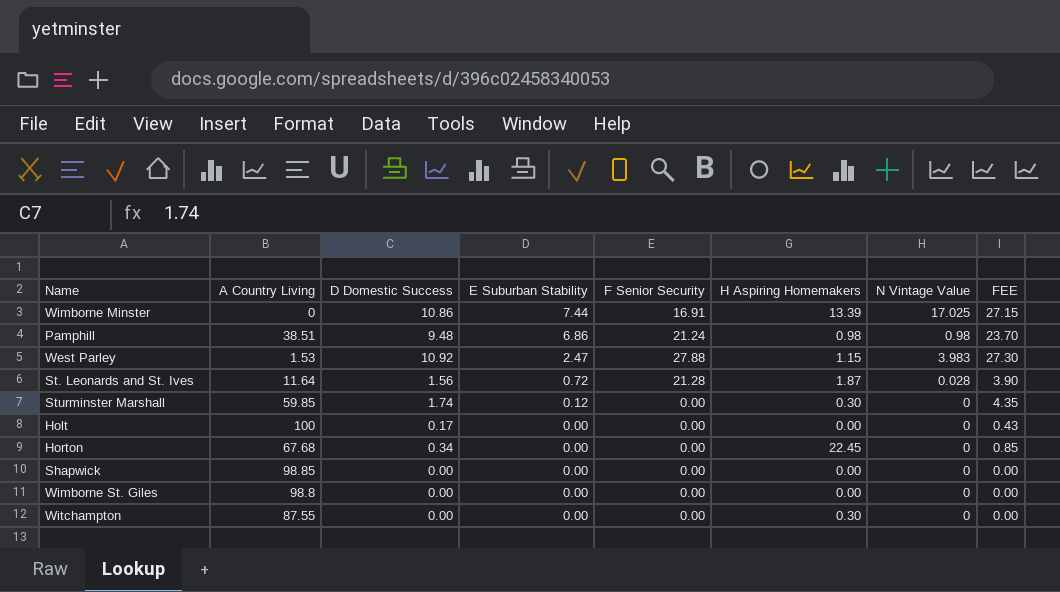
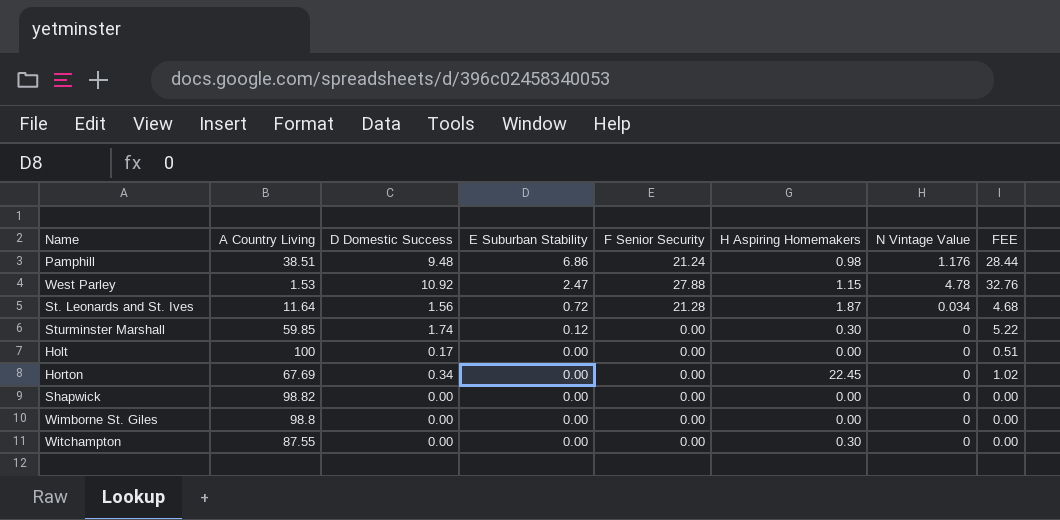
column FEE | formula: [D Domestic Success] * 2.5 -> [D Domestic Success] * 3
row Wimborne Minster: 0 | 10.86 | 7.44 | 16.91 | 13.39 | 17.025 | 27.15 -> none
Pamphill | N Vintage Value: 0.98 -> 1.176
West Parley | N Vintage Value: 3.983 -> 4.78
St. Leonards and St. Ives | N Vintage Value: 0.028 -> 0.034
Horton | A Country Living: 67.68 -> 67.69
Shapwick | A Country Living: 98.85 -> 98.82

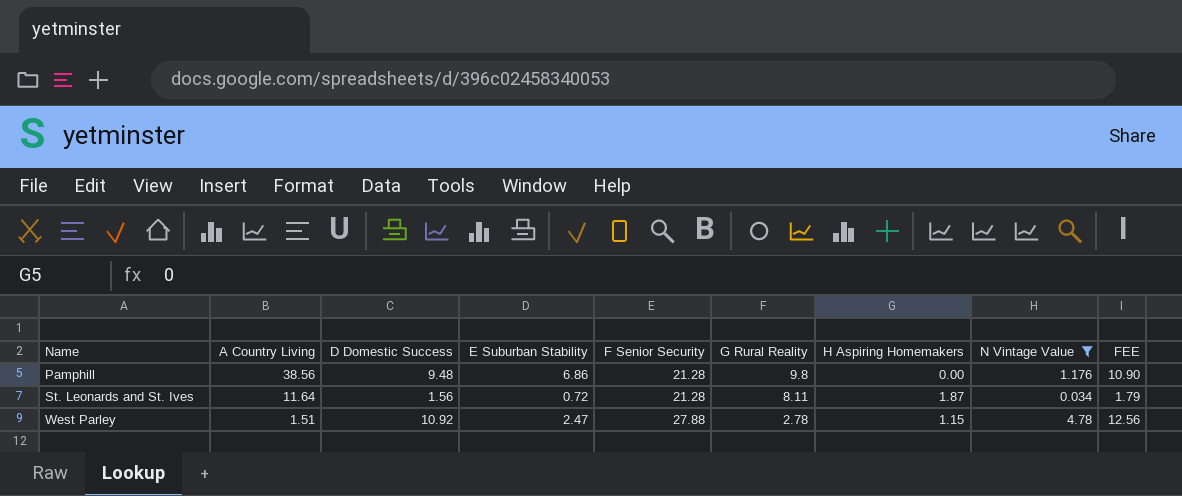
filter: none -> N Vintage Value != 0
row order: E Suburban Stability descending -> Name ascending
column G Rural Reality | position: none -> 6
column FEE | formula: [D Domestic Success] * 3 -> [D Domestic Success] * 1.15
Pamphill | A Country Living: 38.51 -> 38.56
Pamphill | F Senior Security: 21.24 -> 21.28
Pamphill | H Aspiring Homemakers: 0.98 -> 0.00
West Parley | A Country Living: 1.53 -> 1.51

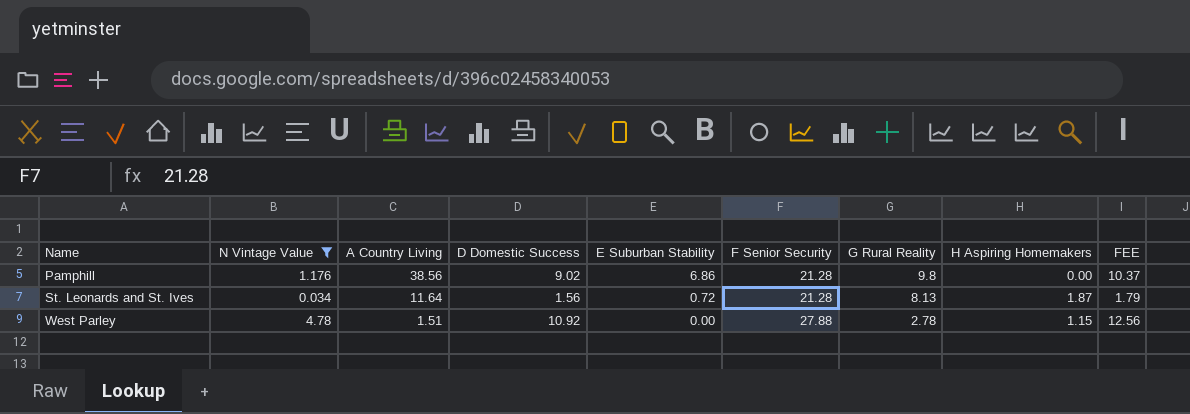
column N Vintage Value | position: 8 -> 2
Pamphill | D Domestic Success: 9.48 -> 9.02
Pamphill | FEE: 10.90 -> 10.37
St. Leonards and St. Ives | G Rural Reality: 8.11 -> 8.13
West Parley | E Suburban Stability: 2.47 -> 0.00

